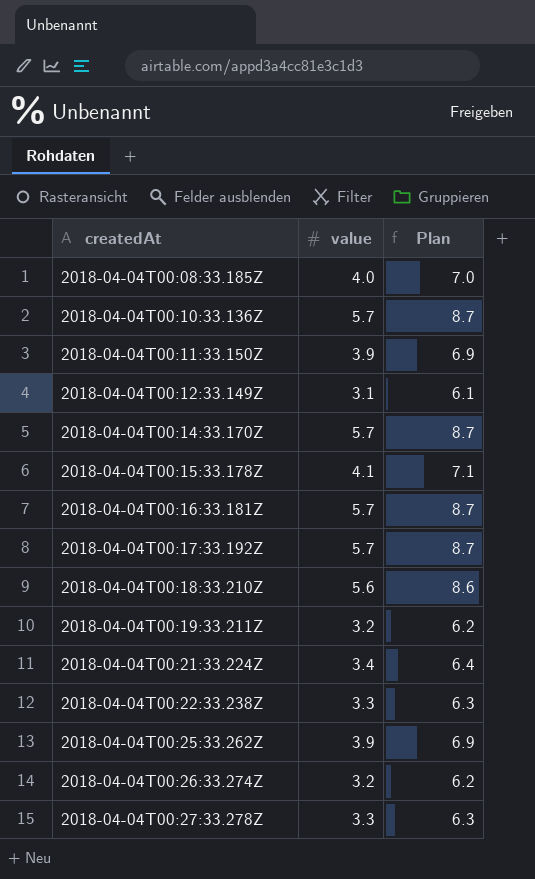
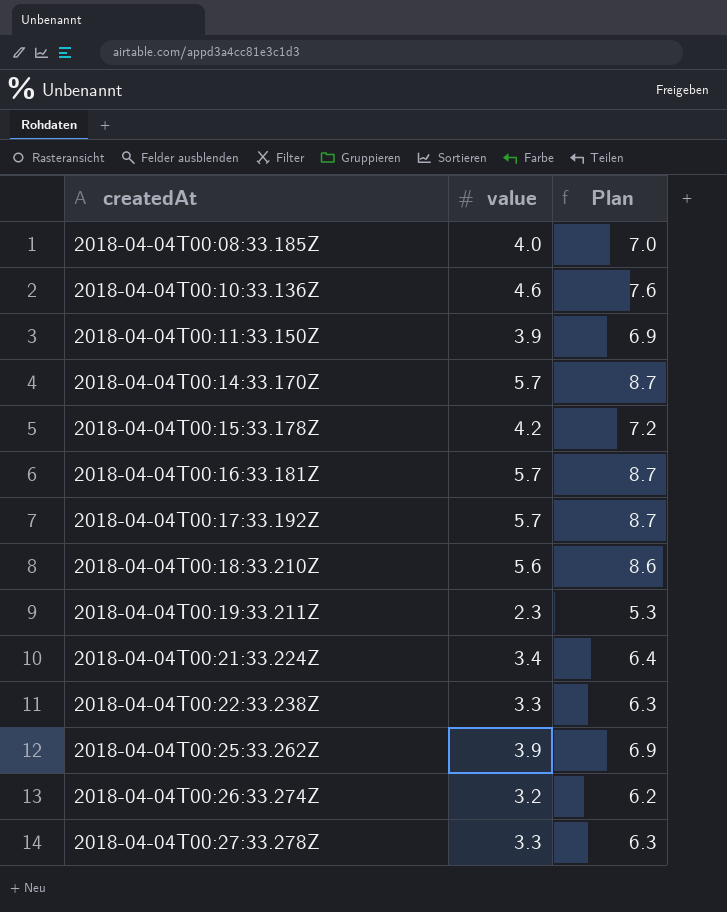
row 2018-04-04T00:12:33.149Z: 3.1 | 6.1 -> none
2018-04-04T00:10:33.136Z | value: 5.7 -> 4.6
2018-04-04T00:10:33.136Z | Plan: 8.7 -> 7.6
2018-04-04T00:15:33.178Z | value: 4.1 -> 4.2
2018-04-04T00:15:33.178Z | Plan: 7.1 -> 7.2
2018-04-04T00:19:33.211Z | value: 3.2 -> 2.3
2018-04-04T00:19:33.211Z | Plan: 6.2 -> 5.3

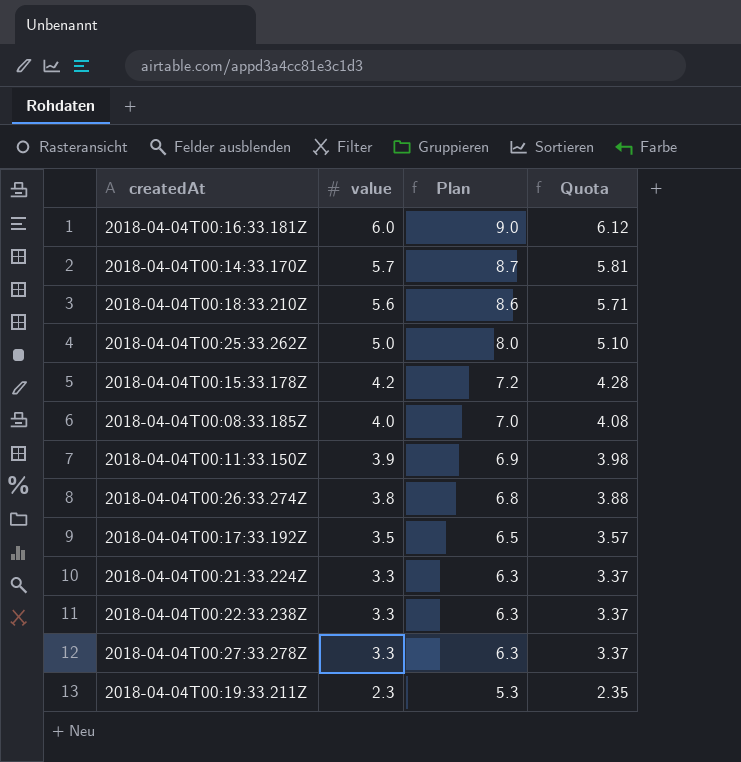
row order: createdAt ascending -> value descending
column Quota | formula: none -> [value] * 1.02
row 2018-04-04T00:10:33.136Z: 4.6 | 7.6 -> none
2018-04-04T00:16:33.181Z | value: 5.7 -> 6.0
2018-04-04T00:16:33.181Z | Plan: 8.7 -> 9.0
2018-04-04T00:25:33.262Z | value: 3.9 -> 5.0
2018-04-04T00:25:33.262Z | Plan: 6.9 -> 8.0
2018-04-04T00:26:33.274Z | value: 3.2 -> 3.8
2018-04-04T00:26:33.274Z | Plan: 6.2 -> 6.8
2018-04-04T00:17:33.192Z | value: 5.7 -> 3.5
2018-04-04T00:17:33.192Z | Plan: 8.7 -> 6.5
2018-04-04T00:21:33.224Z | value: 3.4 -> 3.3
2018-04-04T00:21:33.224Z | Plan: 6.4 -> 6.3

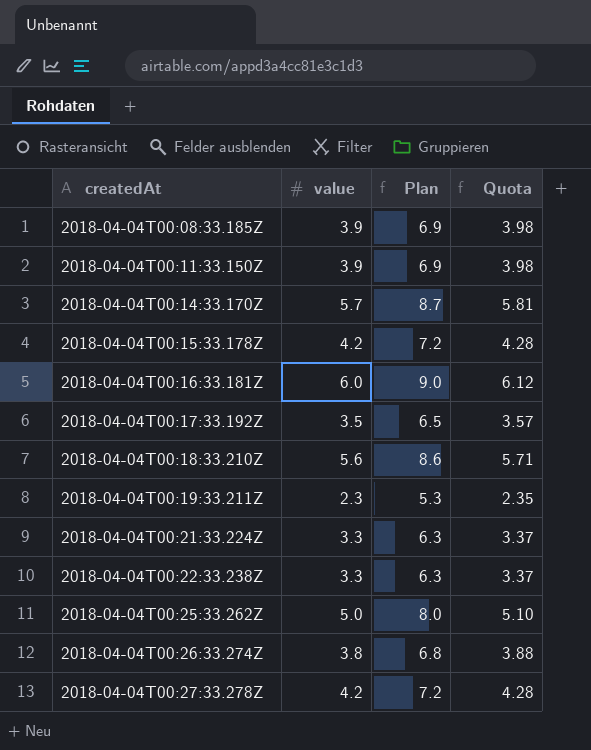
row order: value descending -> createdAt ascending
2018-04-04T00:08:33.185Z | value: 4.0 -> 3.9
2018-04-04T00:08:33.185Z | Plan: 7.0 -> 6.9
2018-04-04T00:08:33.185Z | Quota: 4.08 -> 3.98
2018-04-04T00:27:33.278Z | value: 3.3 -> 4.2
2018-04-04T00:27:33.278Z | Plan: 6.3 -> 7.2
2018-04-04T00:27:33.278Z | Quota: 3.37 -> 4.28

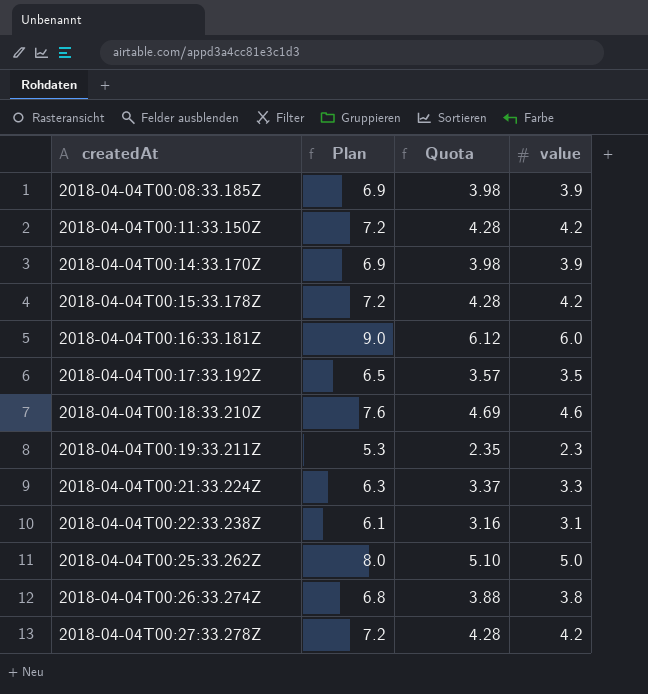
column value | position: 2 -> 4
2018-04-04T00:11:33.150Z | Plan: 6.9 -> 7.2
2018-04-04T00:11:33.150Z | Quota: 3.98 -> 4.28
2018-04-04T00:11:33.150Z | value: 3.9 -> 4.2
2018-04-04T00:14:33.170Z | Plan: 8.7 -> 6.9
2018-04-04T00:14:33.170Z | Quota: 5.81 -> 3.98
2018-04-04T00:14:33.170Z | value: 5.7 -> 3.9
2018-04-04T00:18:33.210Z | Plan: 8.6 -> 7.6
2018-04-04T00:18:33.210Z | Quota: 5.71 -> 4.69
2018-04-04T00:18:33.210Z | value: 5.6 -> 4.6
2018-04-04T00:22:33.238Z | Plan: 6.3 -> 6.1
2018-04-04T00:22:33.238Z | Quota: 3.37 -> 3.16
2018-04-04T00:22:33.238Z | value: 3.3 -> 3.1

